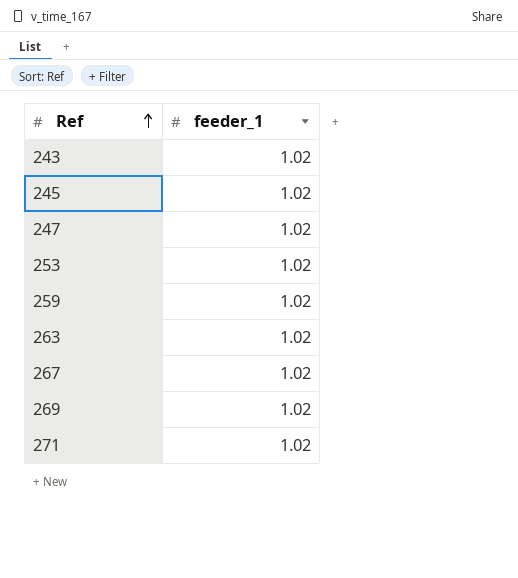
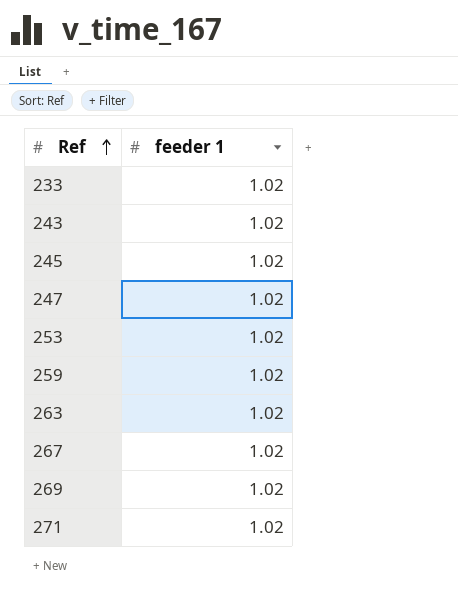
column name: feeder_1 -> feeder 1
row 233: none -> 1.02

